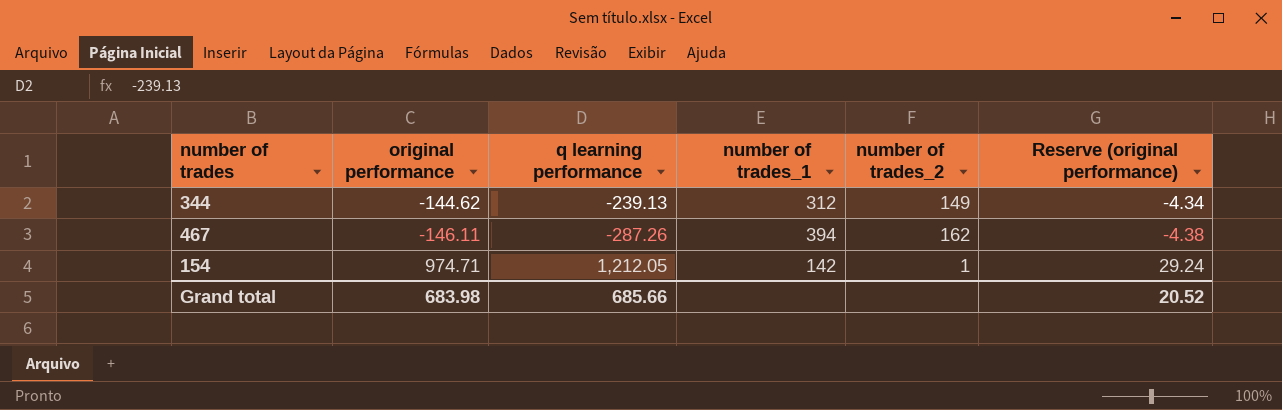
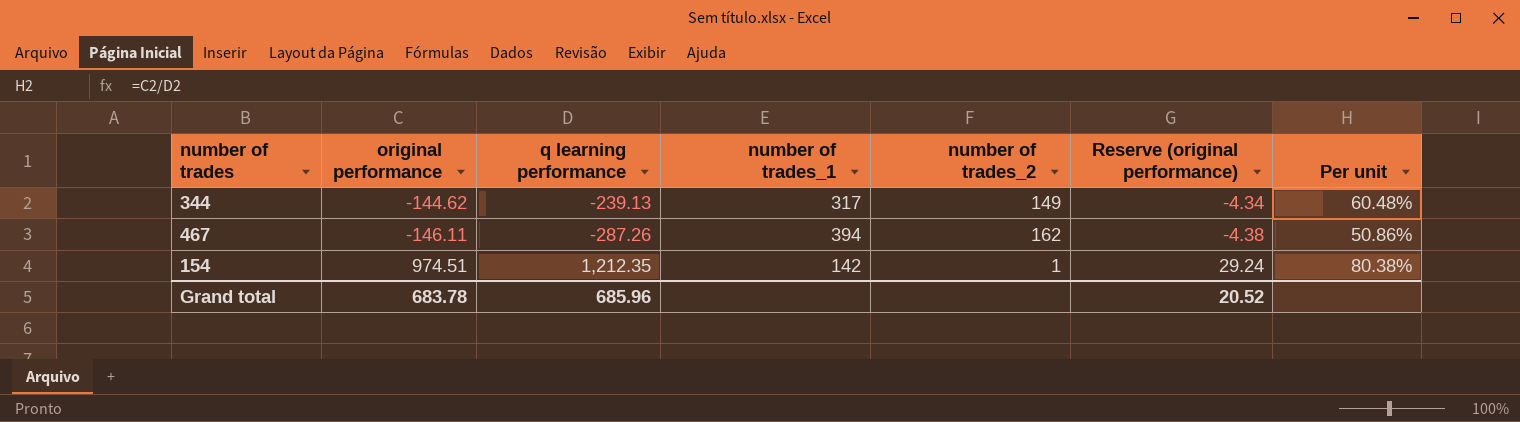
column Per unit | formula: none -> [original performance] / [q learning performance]
344 | number of trades_1: 312 -> 317
154 | original performance: 974.71 -> 974.51
154 | q learning performance: 1,212.05 -> 1,212.35
Grand total | original performance: 683.98 -> 683.78
Grand total | q learning performance: 685.66 -> 685.96

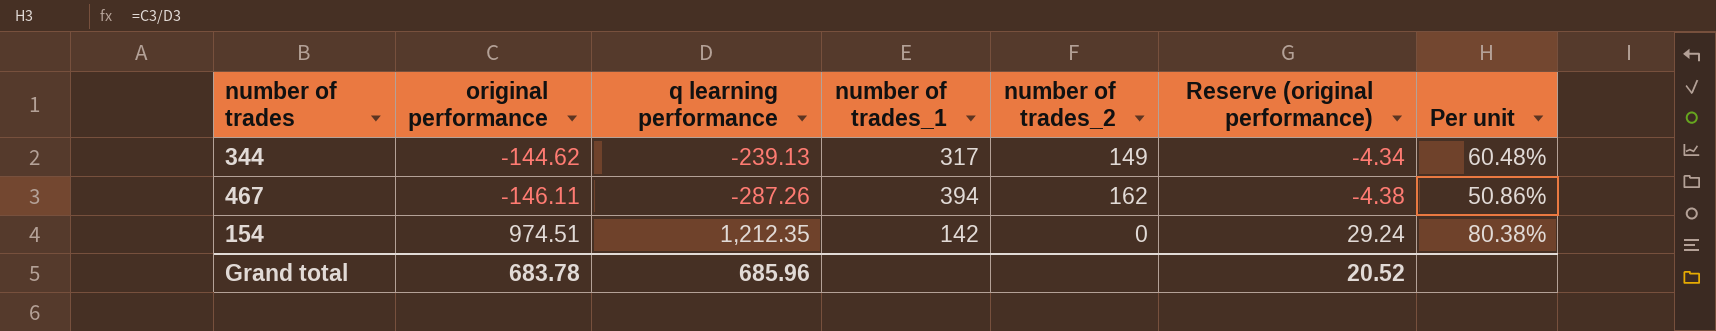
154 | number of trades_2: 1 -> 0

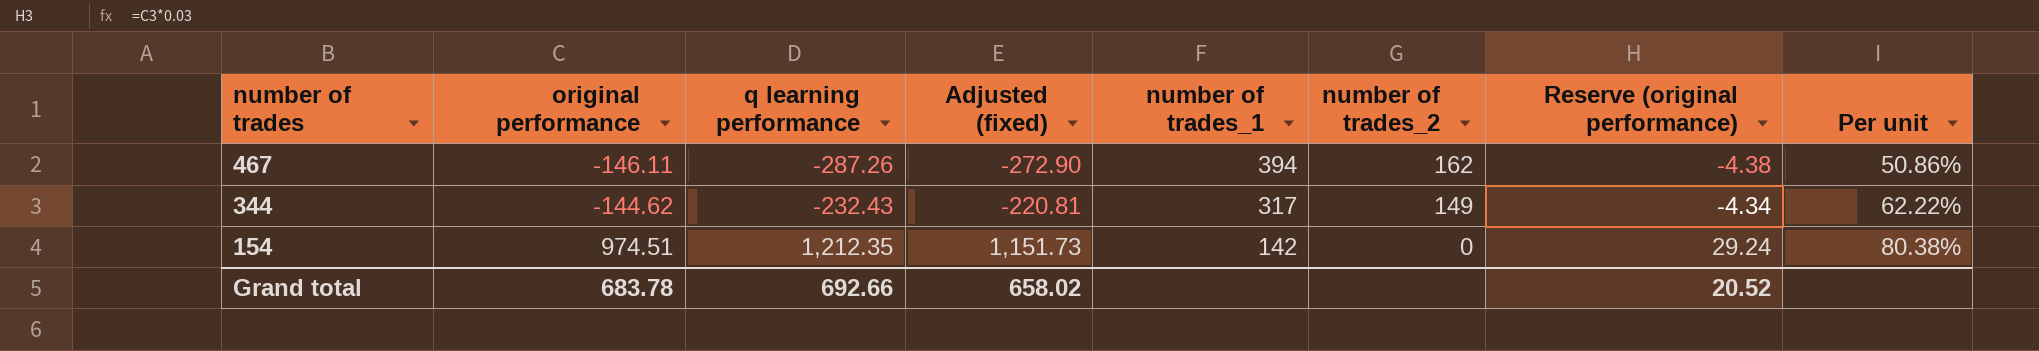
row order: none -> number of trades descending
column Adjusted (fixed) | formula: none -> [q learning performance] * 0.95
344 | q learning performance: -239.13 -> -232.43
344 | Per unit: 60.48% -> 62.22%
Grand total | q learning performance: 685.96 -> 692.66

